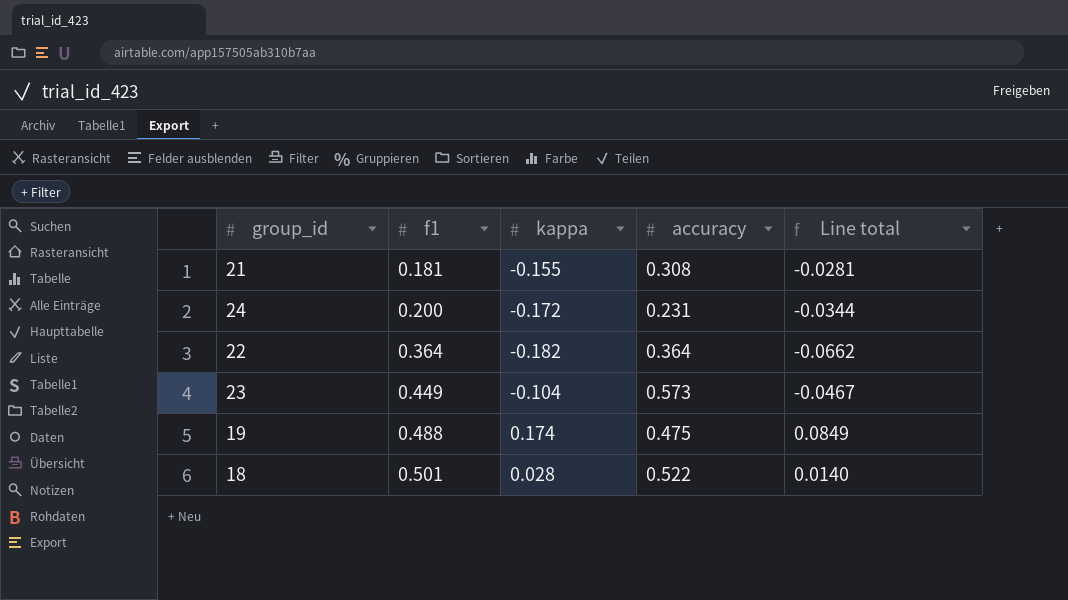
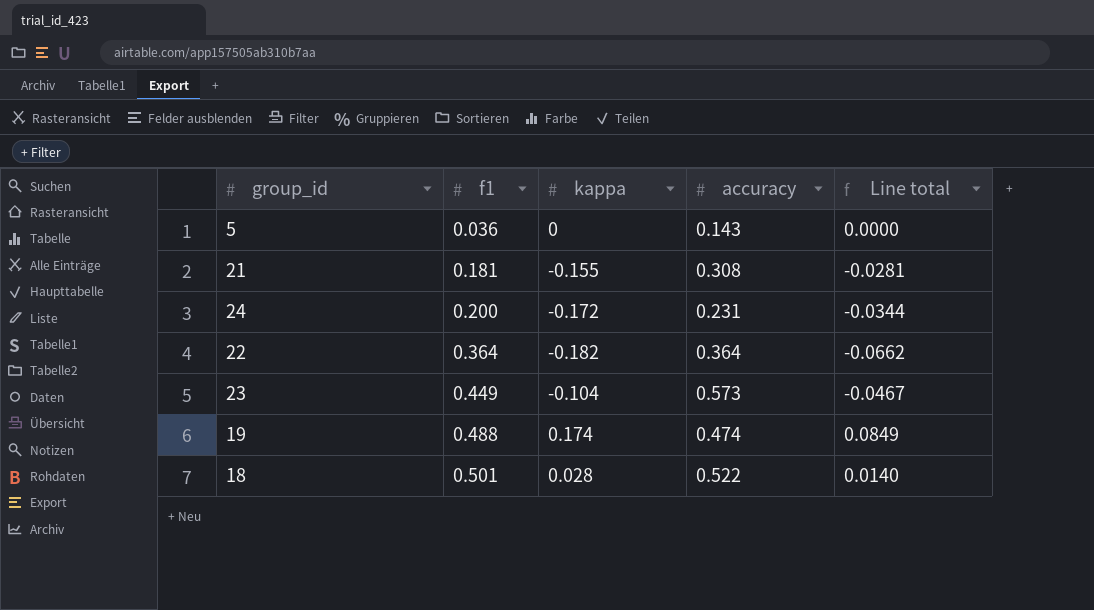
row 5: none -> 0.036 | 0 | 0.143 | 0.0000
19 | accuracy: 0.475 -> 0.474

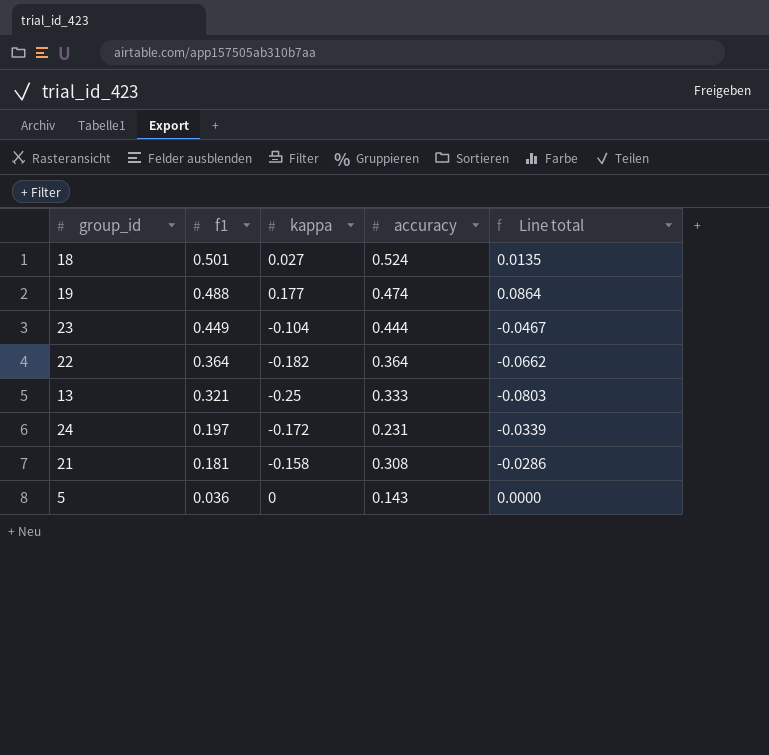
row order: f1 ascending -> f1 descending
18 | kappa: 0.028 -> 0.027
18 | accuracy: 0.522 -> 0.524
18 | Line total: 0.0140 -> 0.0135
19 | kappa: 0.174 -> 0.177
19 | Line total: 0.0849 -> 0.0864
23 | accuracy: 0.573 -> 0.444
row 13: none -> 0.321 | -0.25 | 0.333 | -0.0803
24 | f1: 0.200 -> 0.197
24 | Line total: -0.0344 -> -0.0339
21 | kappa: -0.155 -> -0.158
21 | Line total: -0.0281 -> -0.0286

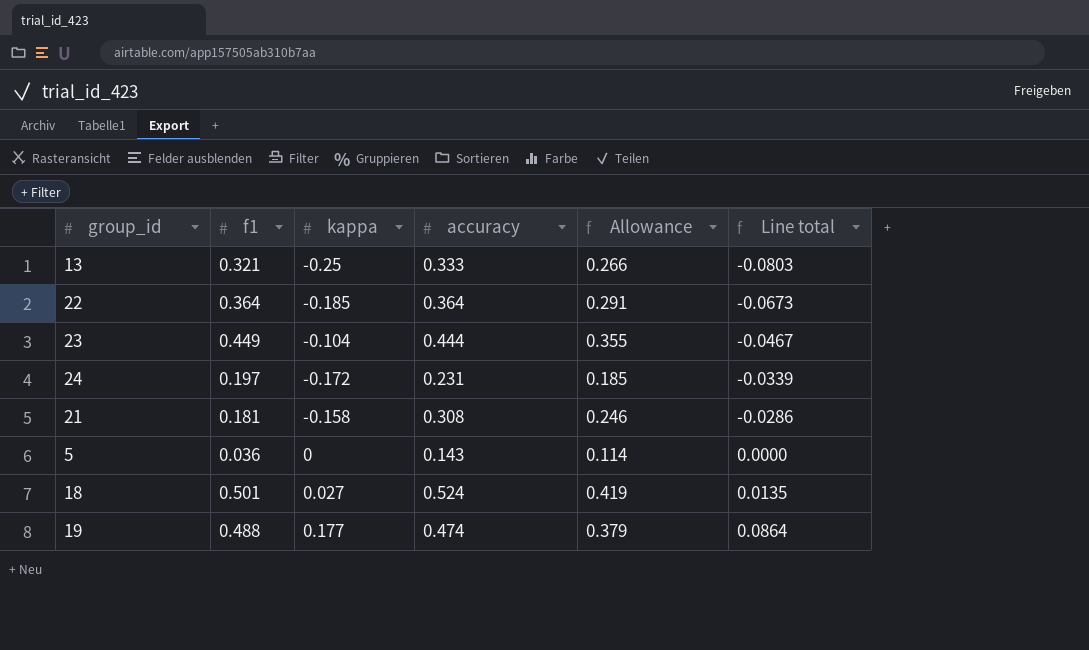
row order: f1 descending -> Line total ascending
column Allowance | formula: none -> [accuracy] * 0.8
22 | kappa: -0.182 -> -0.185
22 | Line total: -0.0662 -> -0.0673

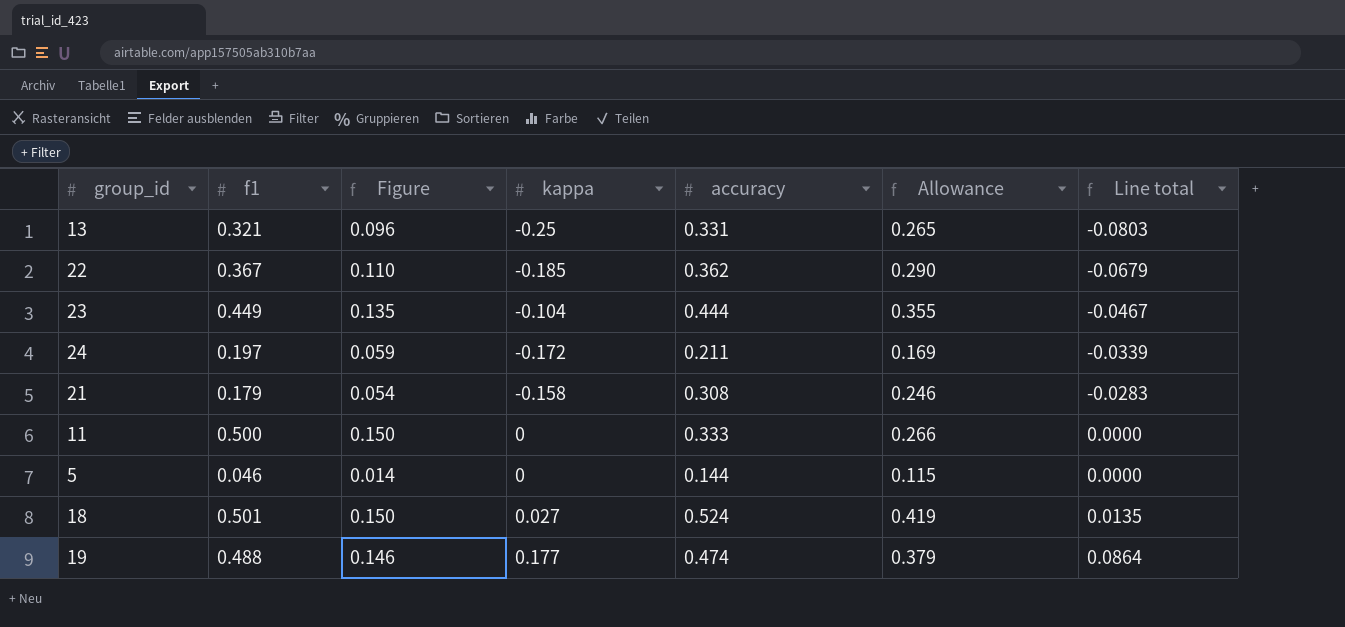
column Figure | formula: none -> [f1] * 0.3
13 | accuracy: 0.333 -> 0.331
13 | Allowance: 0.266 -> 0.265
22 | f1: 0.364 -> 0.367
22 | accuracy: 0.364 -> 0.362
22 | Allowance: 0.291 -> 0.290
22 | Line total: -0.0673 -> -0.0679
24 | accuracy: 0.231 -> 0.211
24 | Allowance: 0.185 -> 0.169
21 | f1: 0.181 -> 0.179
21 | Line total: -0.0286 -> -0.0283
row 11: none -> 0.500 | 0.150 | 0 | 0.333 | 0.266 | 0.0000
5 | f1: 0.036 -> 0.046
5 | accuracy: 0.143 -> 0.144
5 | Allowance: 0.114 -> 0.115

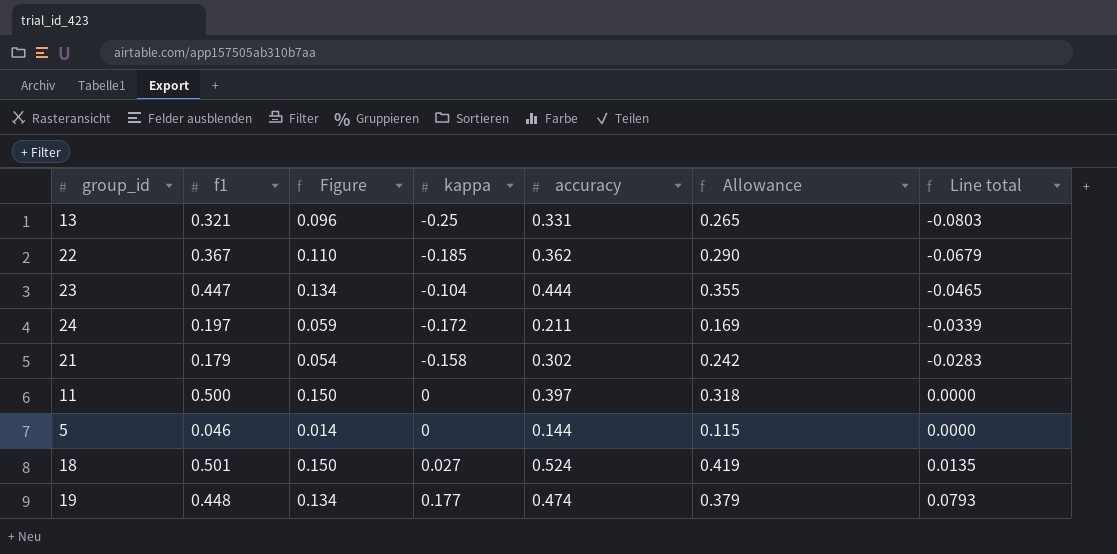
23 | f1: 0.449 -> 0.447
23 | Figure: 0.135 -> 0.134
23 | Line total: -0.0467 -> -0.0465
21 | accuracy: 0.308 -> 0.302
21 | Allowance: 0.246 -> 0.242
11 | accuracy: 0.333 -> 0.397
11 | Allowance: 0.266 -> 0.318
19 | f1: 0.488 -> 0.448
19 | Figure: 0.146 -> 0.134
19 | Line total: 0.0864 -> 0.0793

